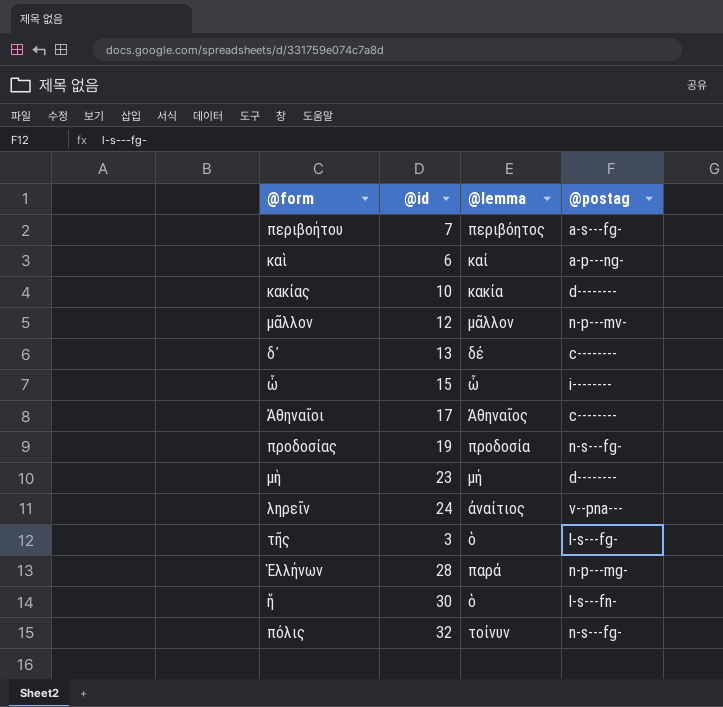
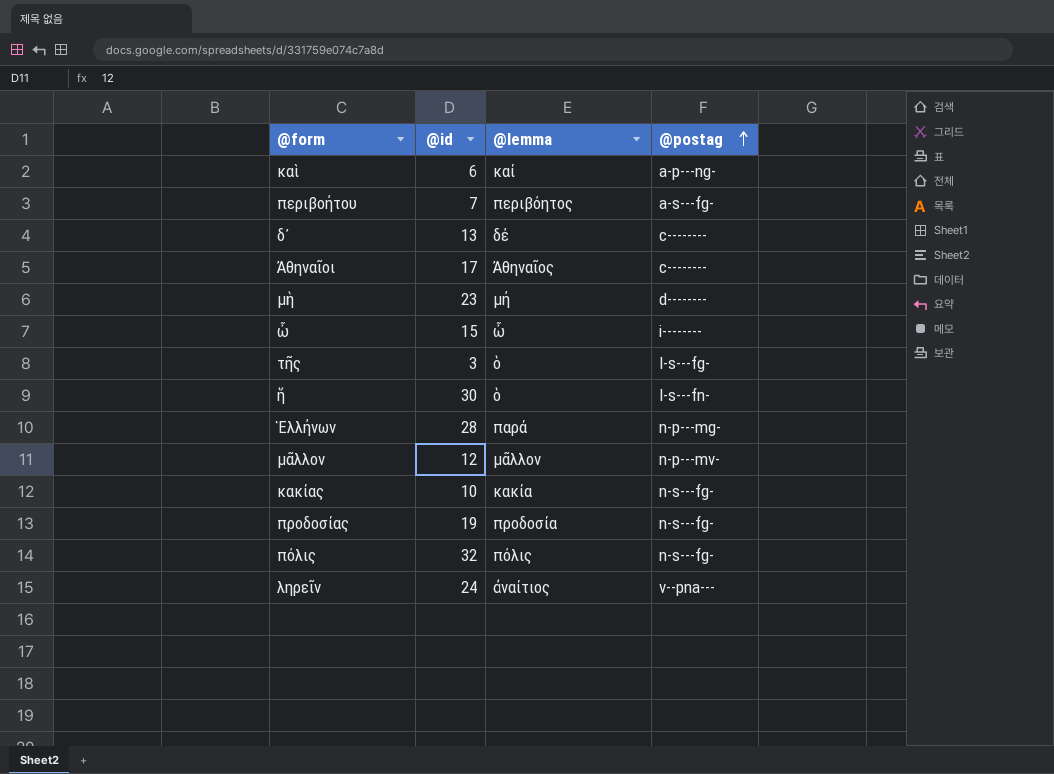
row order: none -> @postag ascending
κακίας | @postag: d-------- -> n-s---fg-
πόλις | @lemma: τοίνυν -> πόλις

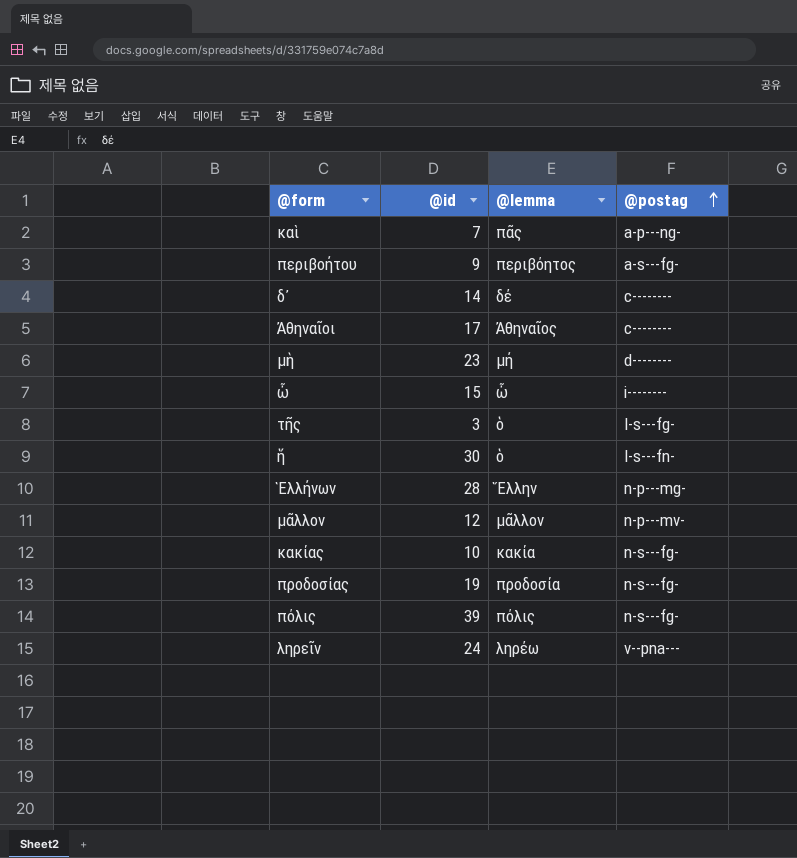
καὶ | @id: 6 -> 7
καὶ | @lemma: καί -> πᾶς
περιβοήτου | @id: 7 -> 9
δ᾽ | @id: 13 -> 14
Ἑλλήνων | @lemma: παρά -> Ἕλλην
πόλις | @id: 32 -> 39
ληρεῖν | @lemma: ἀναίτιος -> ληρέω

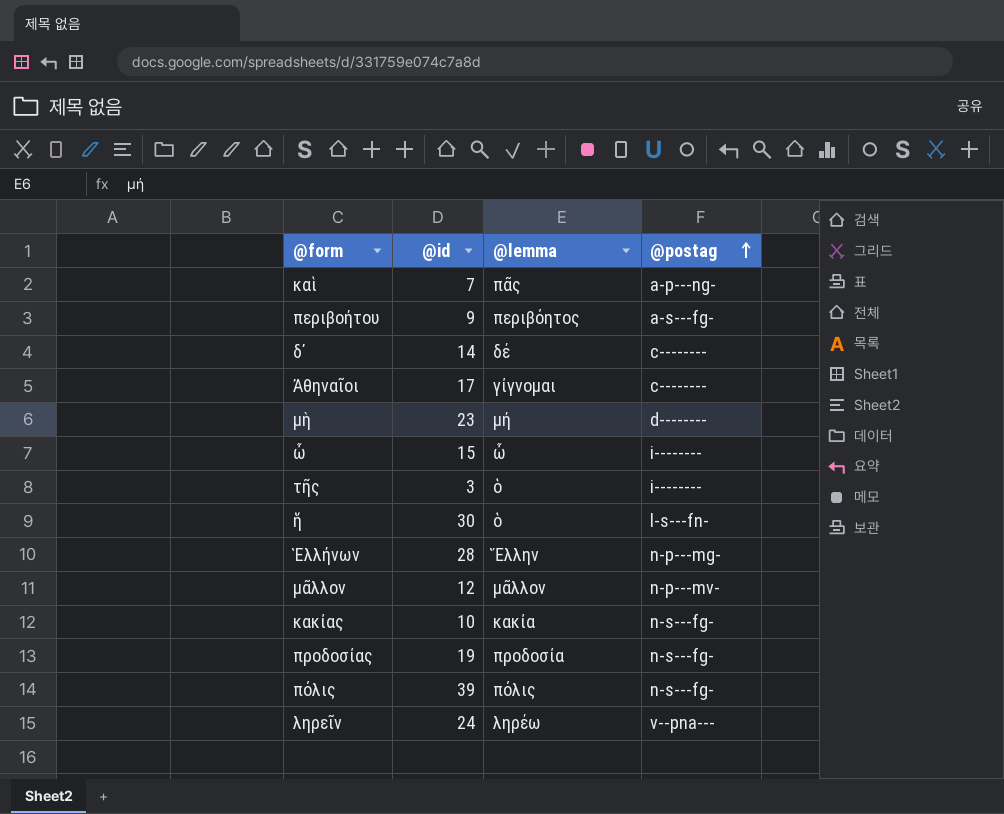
Ἀθηναῖοι | @lemma: Ἀθηναῖος -> γίγνομαι
τῆς | @postag: l-s---fg- -> i--------

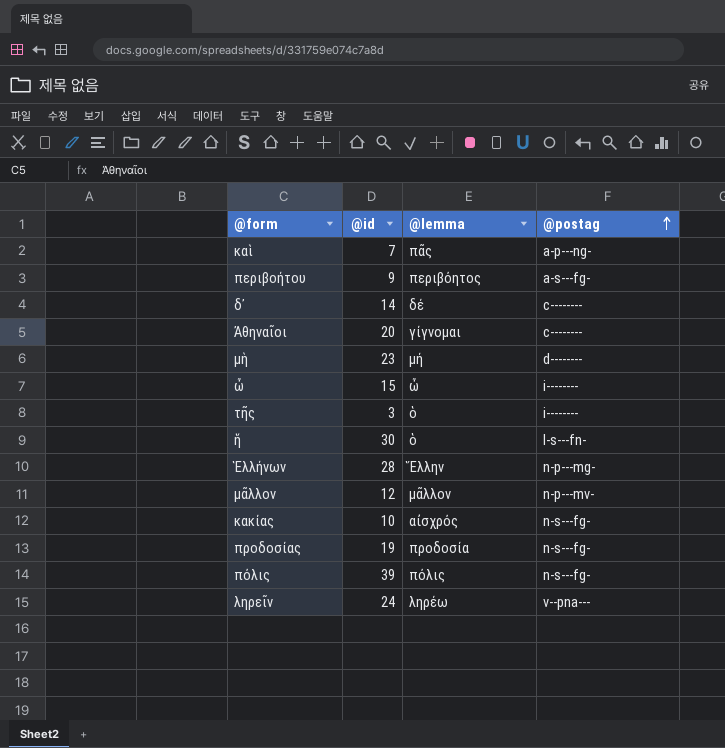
Ἀθηναῖοι | @id: 17 -> 20
κακίας | @lemma: κακία -> αἰσχρός

